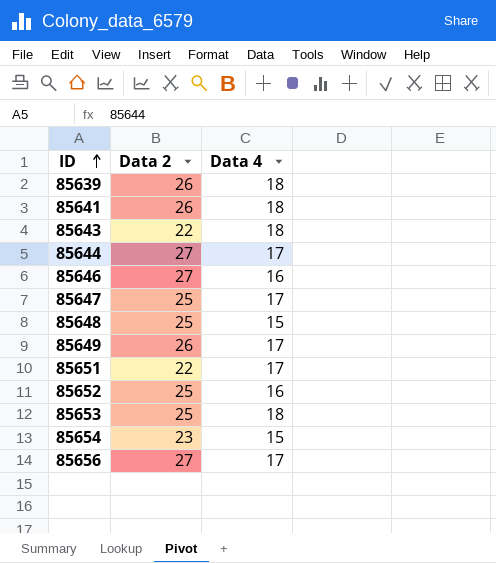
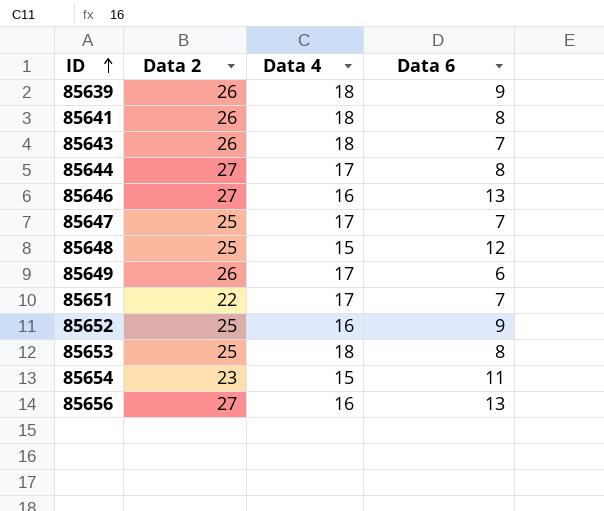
column Data 6 | position: none -> 4
85643 | Data 2: 22 -> 26
85656 | Data 4: 17 -> 16

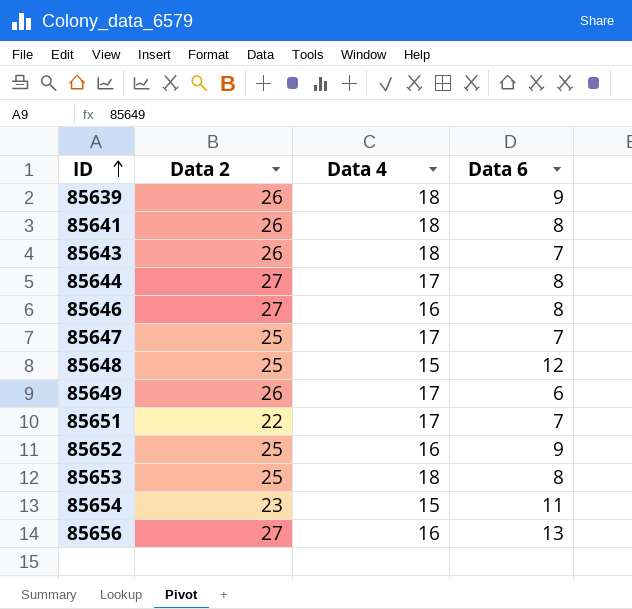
85646 | Data 6: 13 -> 8

